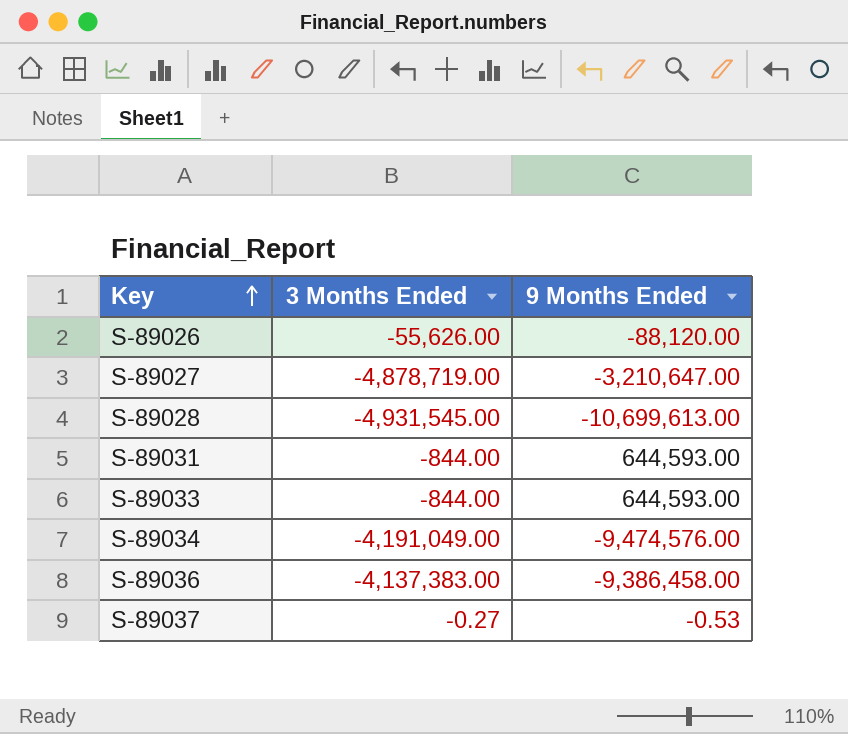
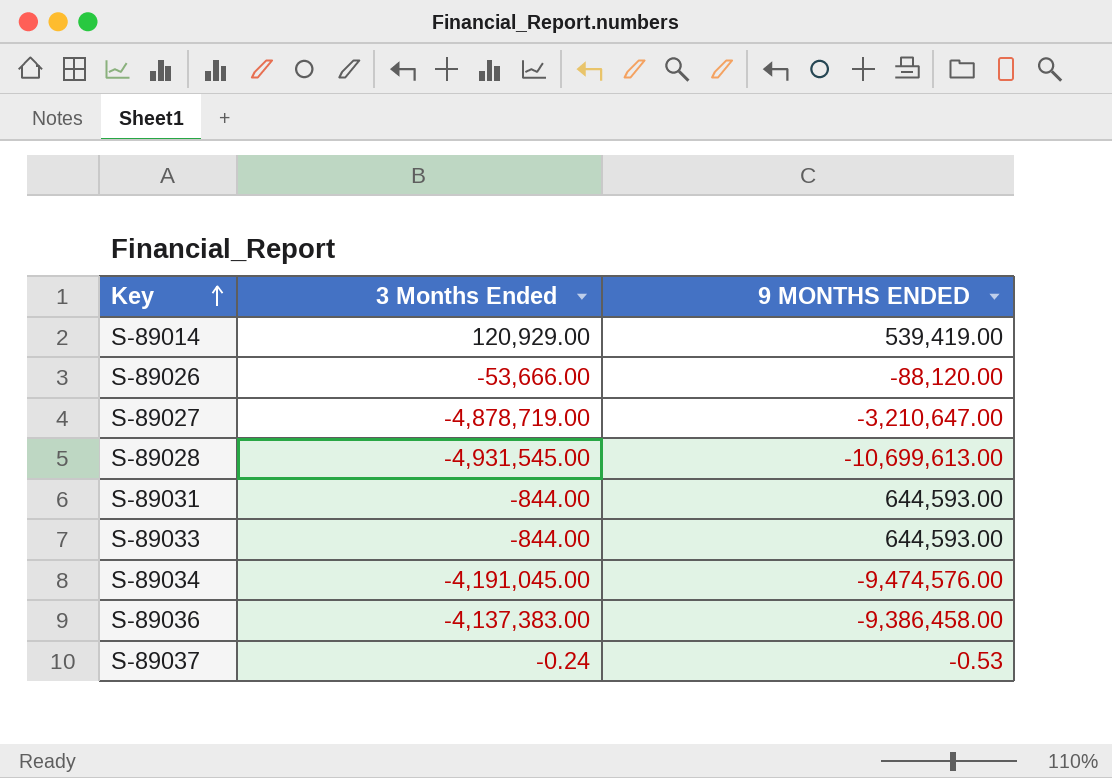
column name: 9 Months Ended -> 9 MONTHS ENDED
row S-89014: none -> 120,929.00 | 539,419.00
S-89026 | 3 Months Ended: -55,626.00 -> -53,666.00
S-89034 | 3 Months Ended: -4,191,049.00 -> -4,191,045.00
S-89037 | 3 Months Ended: -0.27 -> -0.24

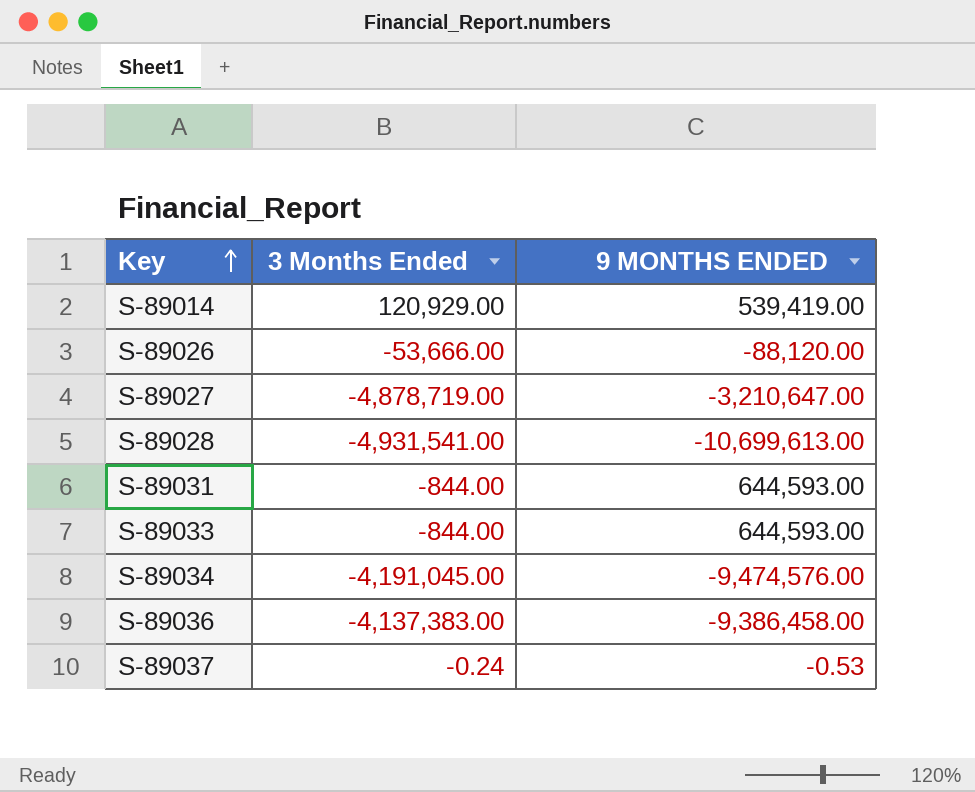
S-89028 | 3 Months Ended: -4,931,545.00 -> -4,931,541.00

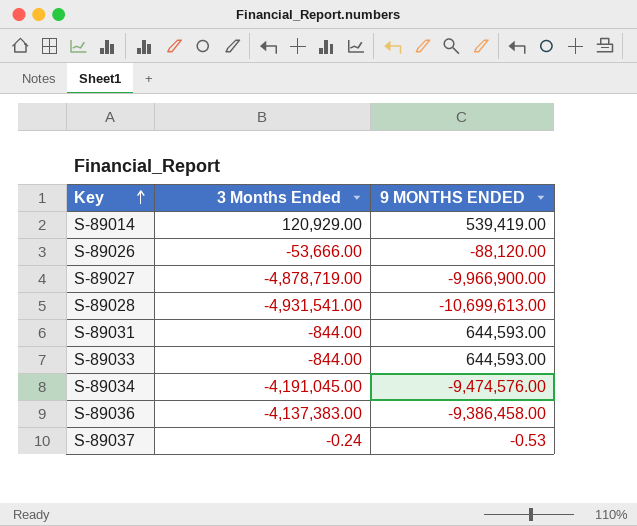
S-89027 | 9 MONTHS ENDED: -3,210,647.00 -> -9,966,900.00

